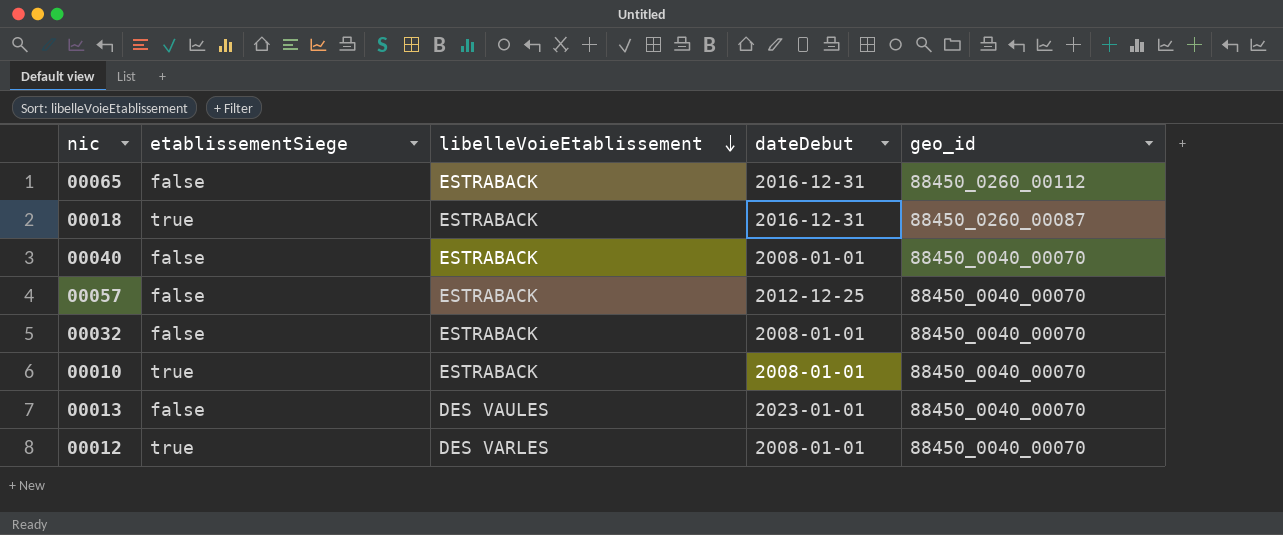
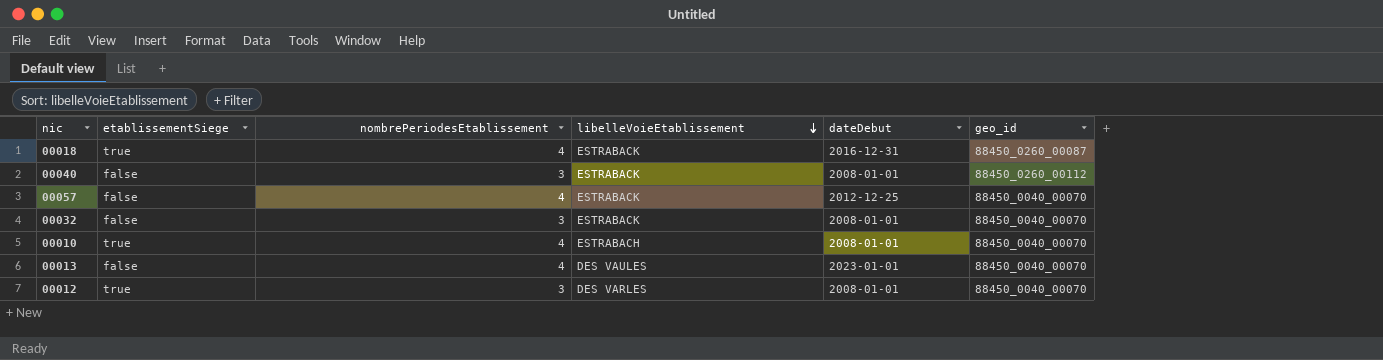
column nombrePeriodesEtablissement | position: none -> 3
row 00065: false | ESTRABACK | 2016-12-31 | 88450_0260_00112 -> none
00040 | geo_id: 88450_0040_00070 -> 88450_0260_00112
00010 | libelleVoieEtablissement: ESTRABACK -> ESTRABACH

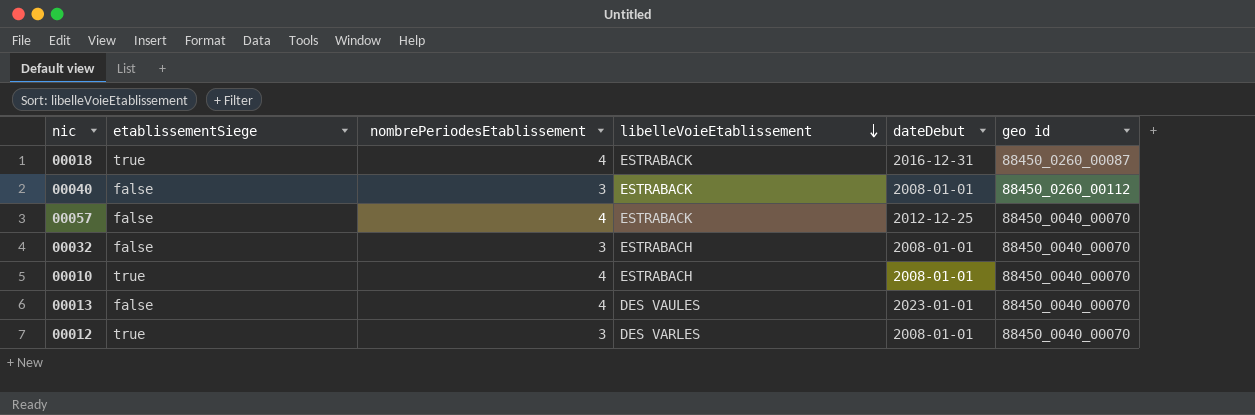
column name: geo_id -> geo id
00032 | libelleVoieEtablissement: ESTRABACK -> ESTRABACH

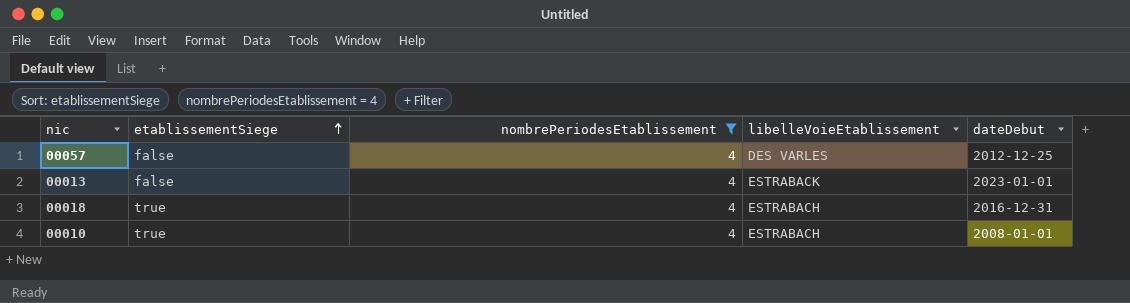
filter: none -> nombrePeriodesEtablissement = 4
row order: libelleVoieEtablissement descending -> etablissementSiege ascending
column geo id | position: 6 -> none
00057 | libelleVoieEtablissement: ESTRABACK -> DES VARLES
00013 | libelleVoieEtablissement: DES VAULES -> ESTRABACK
00018 | libelleVoieEtablissement: ESTRABACK -> ESTRABACH

